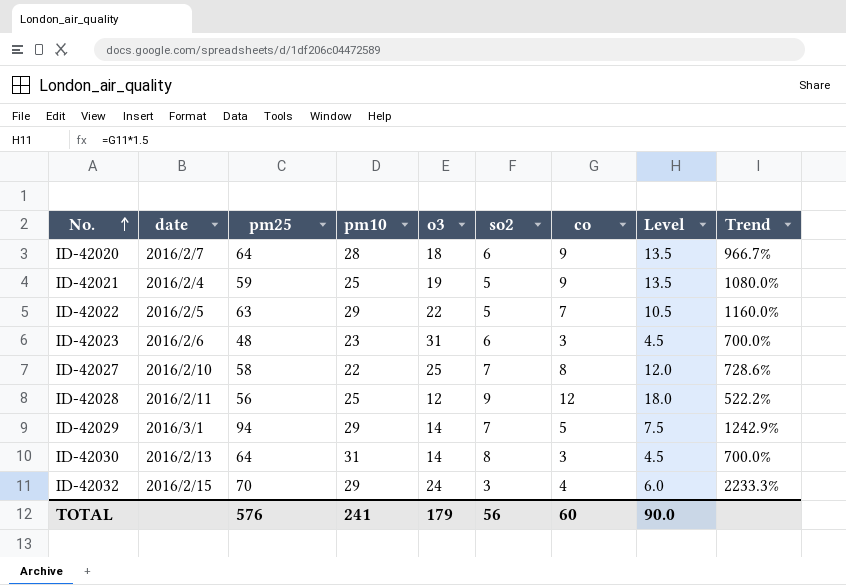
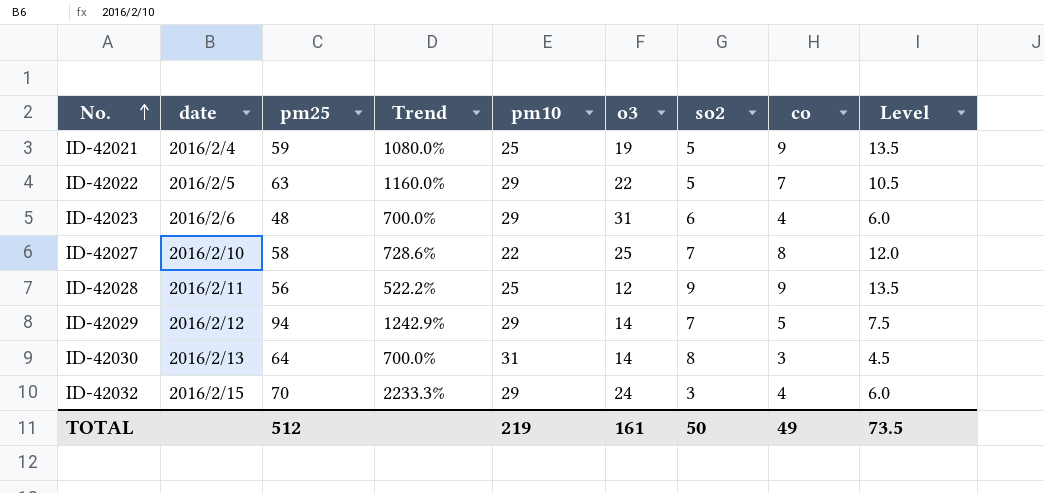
column Trend | position: 9 -> 4
row ID-42020: 2016/2/7 | 64 | 28 | 18 | 6 | 9 | 13.5 | 966.7% -> none
ID-42023 | pm10: 23 -> 29
ID-42023 | co: 3 -> 4
ID-42023 | Level: 4.5 -> 6.0
ID-42028 | co: 12 -> 9
ID-42028 | Level: 18.0 -> 13.5
ID-42029 | date: 2016/3/1 -> 2016/2/12
TOTAL | pm25: 576 -> 512
TOTAL | pm10: 241 -> 219
TOTAL | o3: 179 -> 161
TOTAL | so2: 56 -> 50
TOTAL | co: 60 -> 49
TOTAL | Level: 90.0 -> 73.5

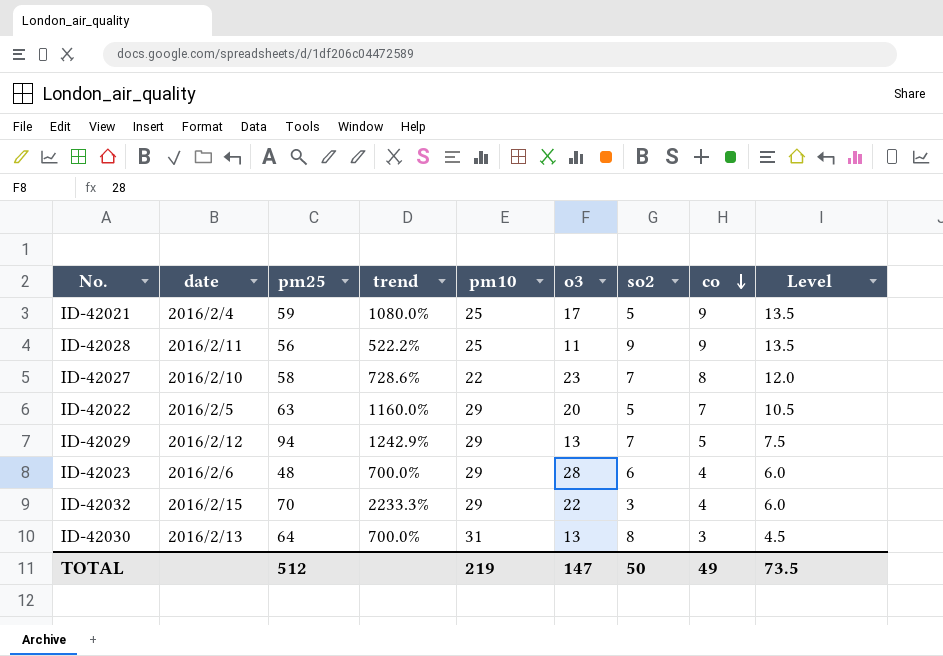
row order: No. ascending -> co descending
column name: Trend -> trend
ID-42021 | o3: 19 -> 17
ID-42028 | o3: 12 -> 11
ID-42027 | o3: 25 -> 23
ID-42022 | o3: 22 -> 20
ID-42029 | o3: 14 -> 13
ID-42023 | o3: 31 -> 28
ID-42032 | o3: 24 -> 22
ID-42030 | o3: 14 -> 13
TOTAL | o3: 161 -> 147

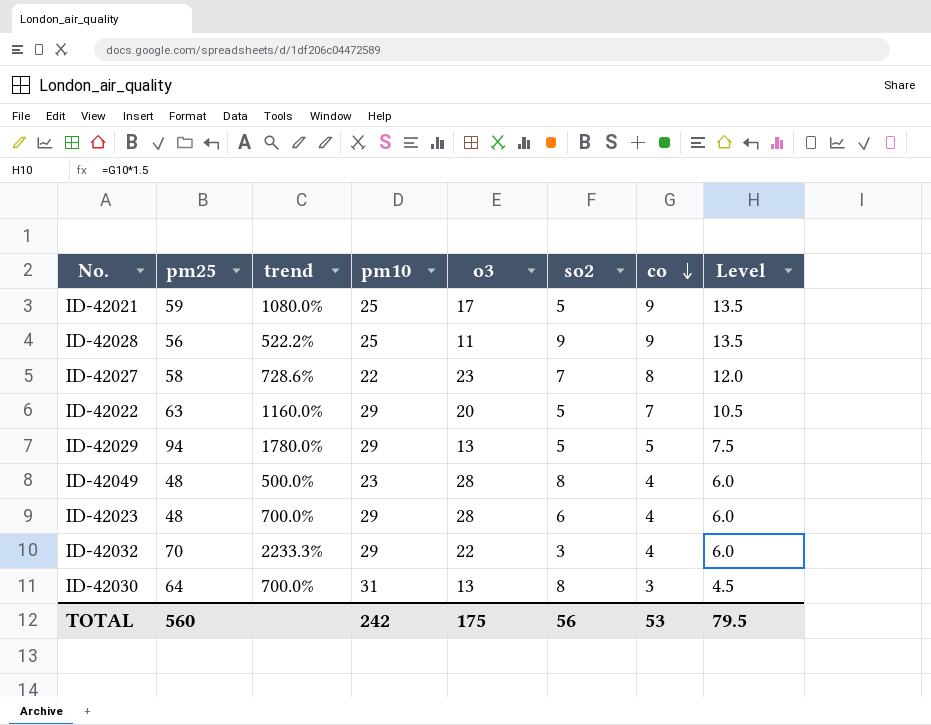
column date | position: 2 -> none
ID-42029 | trend: 1242.9% -> 1780.0%
ID-42029 | so2: 7 -> 5
row ID-42049: none -> 48 | 500.0% | 23 | 28 | 8 | 4 | 6.0
TOTAL | pm25: 512 -> 560
TOTAL | pm10: 219 -> 242
TOTAL | o3: 147 -> 175
TOTAL | so2: 50 -> 56
TOTAL | co: 49 -> 53
TOTAL | Level: 73.5 -> 79.5

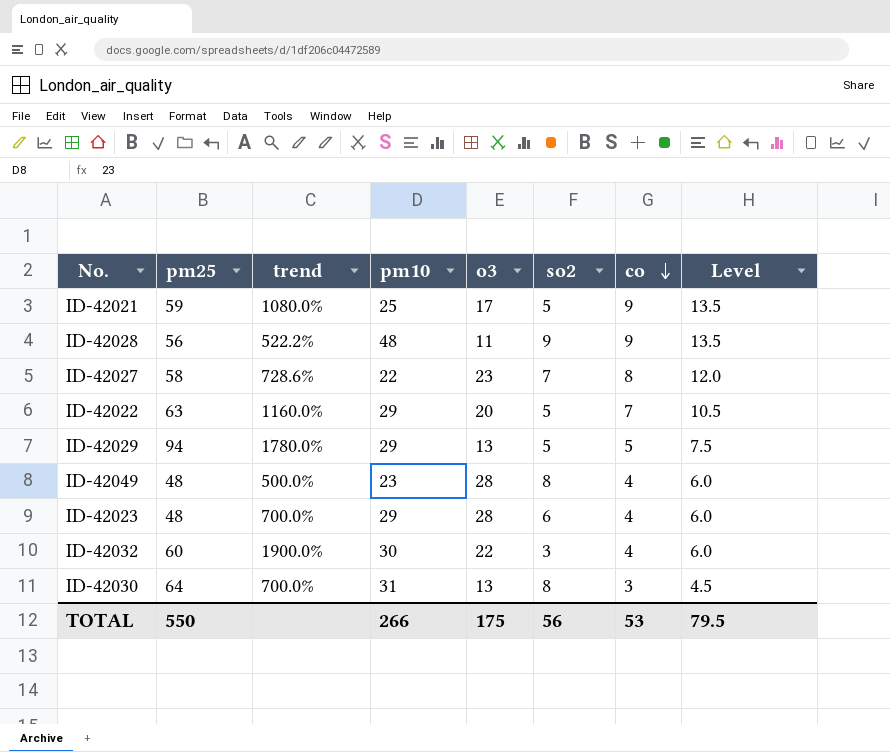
ID-42028 | pm10: 25 -> 48
ID-42032 | pm25: 70 -> 60
ID-42032 | trend: 2233.3% -> 1900.0%
ID-42032 | pm10: 29 -> 30
TOTAL | pm25: 560 -> 550
TOTAL | pm10: 242 -> 266

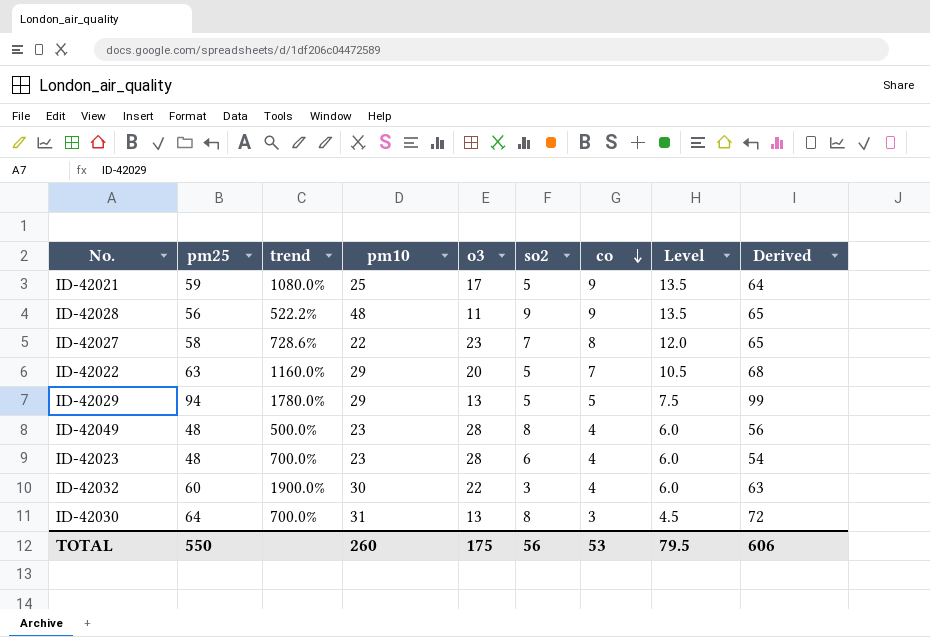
column Derived | formula: none -> [pm25] + [so2]
ID-42023 | pm10: 29 -> 23
TOTAL | pm10: 266 -> 260

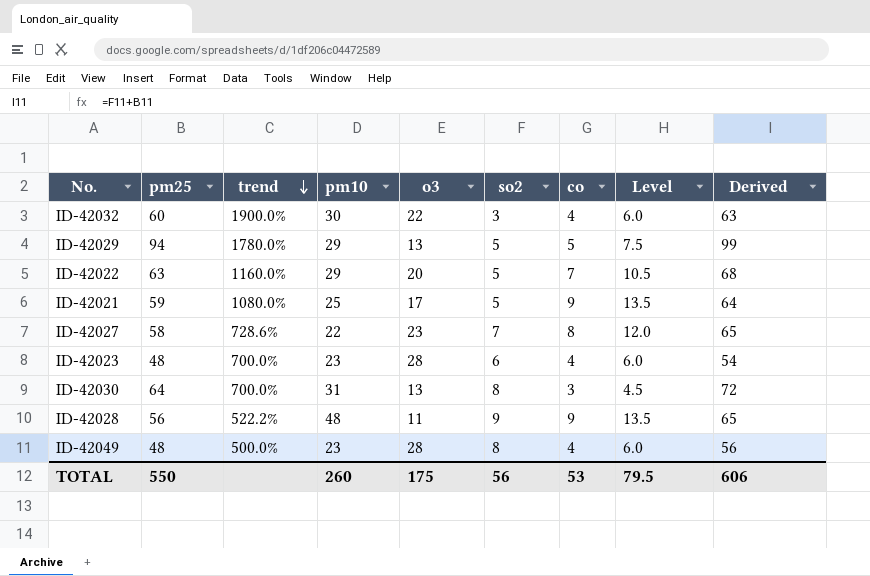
row order: co descending -> trend descending

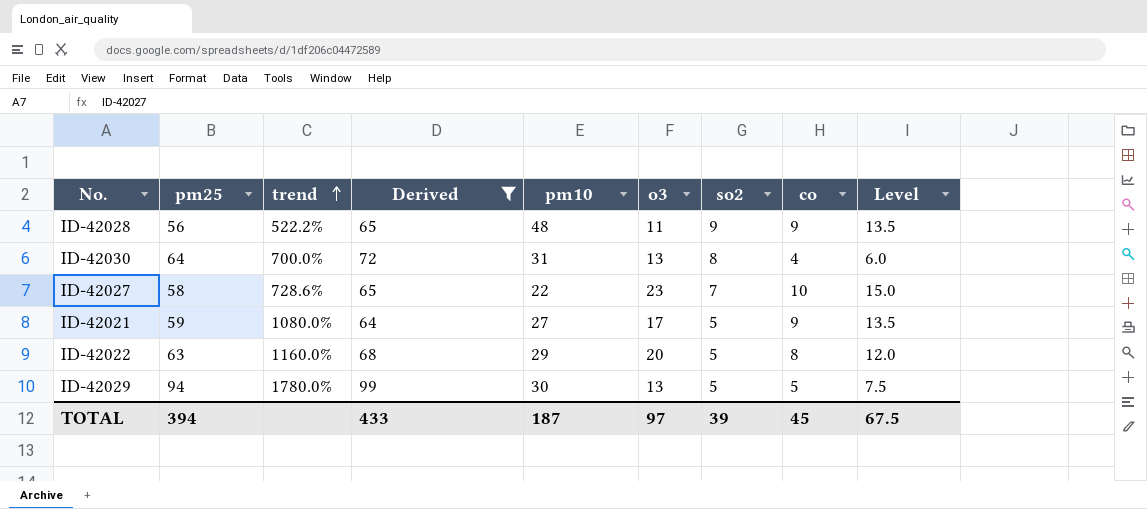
filter: none -> Derived >= 64
row order: trend descending -> trend ascending
column Derived | position: 9 -> 4
ID-42030 | co: 3 -> 4
ID-42030 | Level: 4.5 -> 6.0
ID-42027 | co: 8 -> 10
ID-42027 | Level: 12.0 -> 15.0
ID-42021 | pm10: 25 -> 27
ID-42022 | co: 7 -> 8
ID-42022 | Level: 10.5 -> 12.0
ID-42029 | pm10: 29 -> 30
TOTAL | pm25: 550 -> 394
TOTAL | Derived: 606 -> 433
TOTAL | pm10: 260 -> 187
TOTAL | o3: 175 -> 97
TOTAL | so2: 56 -> 39
TOTAL | co: 53 -> 45
TOTAL | Level: 79.5 -> 67.5

